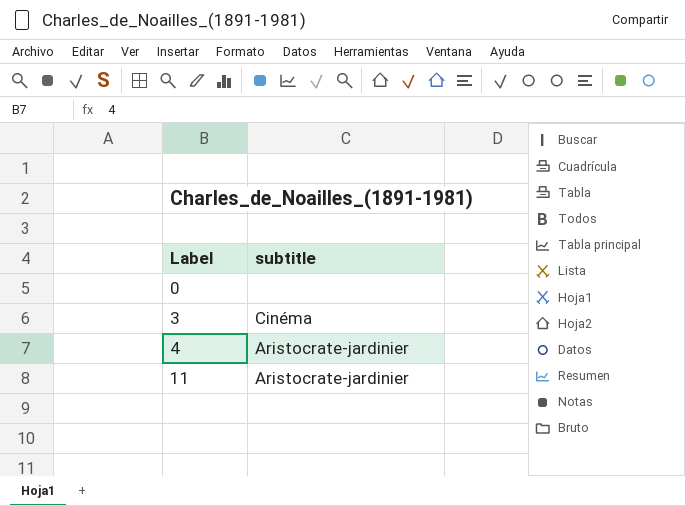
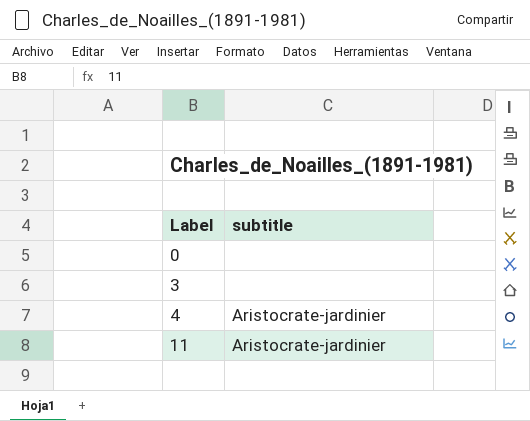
3 | subtitle: Cinéma -> none

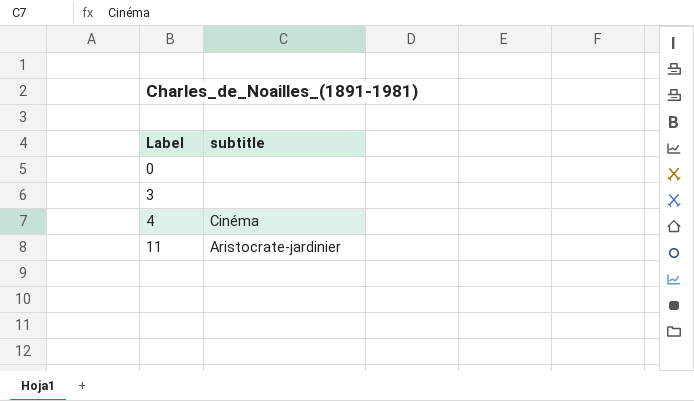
4 | subtitle: Aristocrate-jardinier -> Cinéma

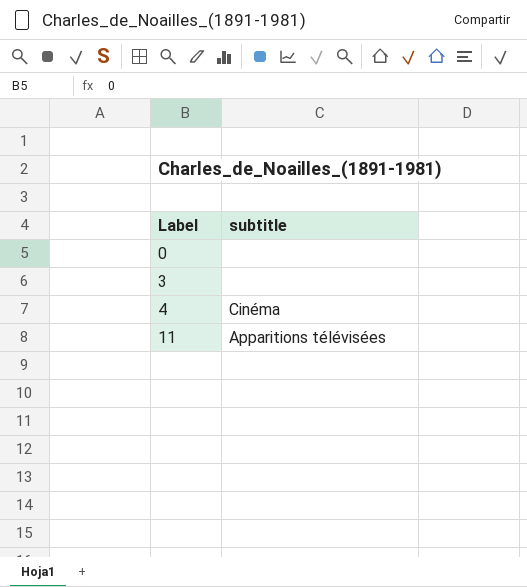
11 | subtitle: Aristocrate-jardinier -> Apparitions télévisées

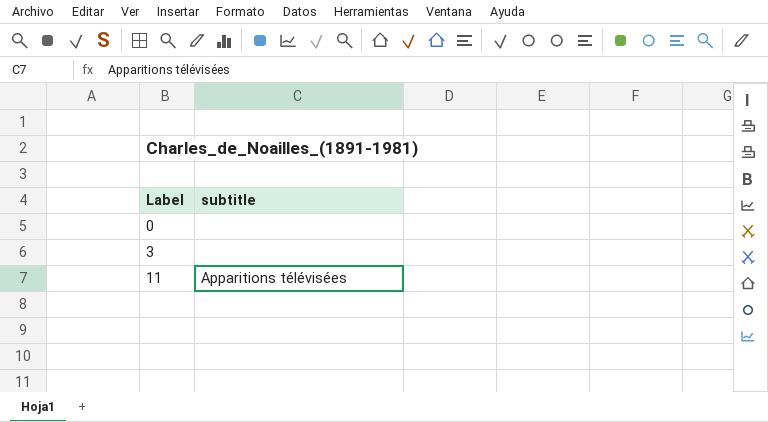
row 4: Cinéma -> none

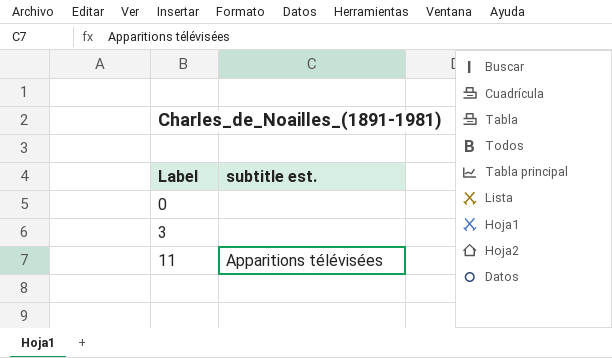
column name: subtitle -> subtitle est.

